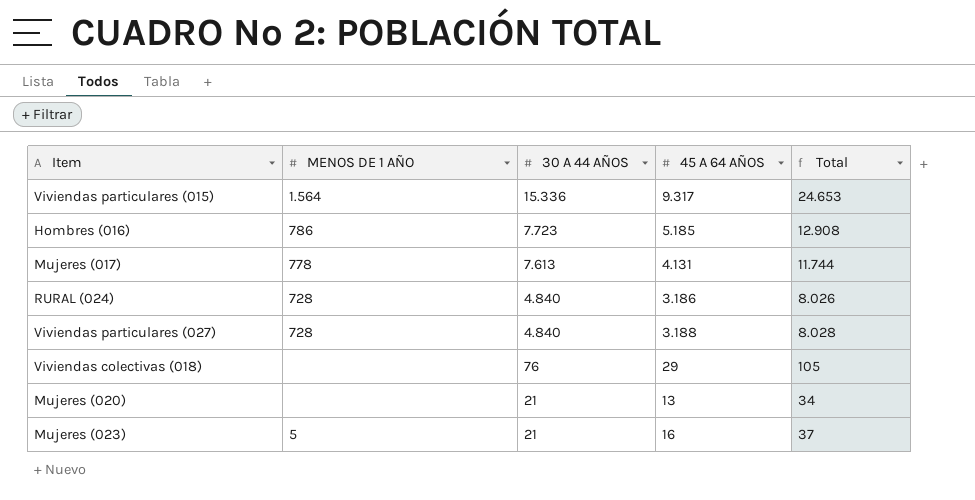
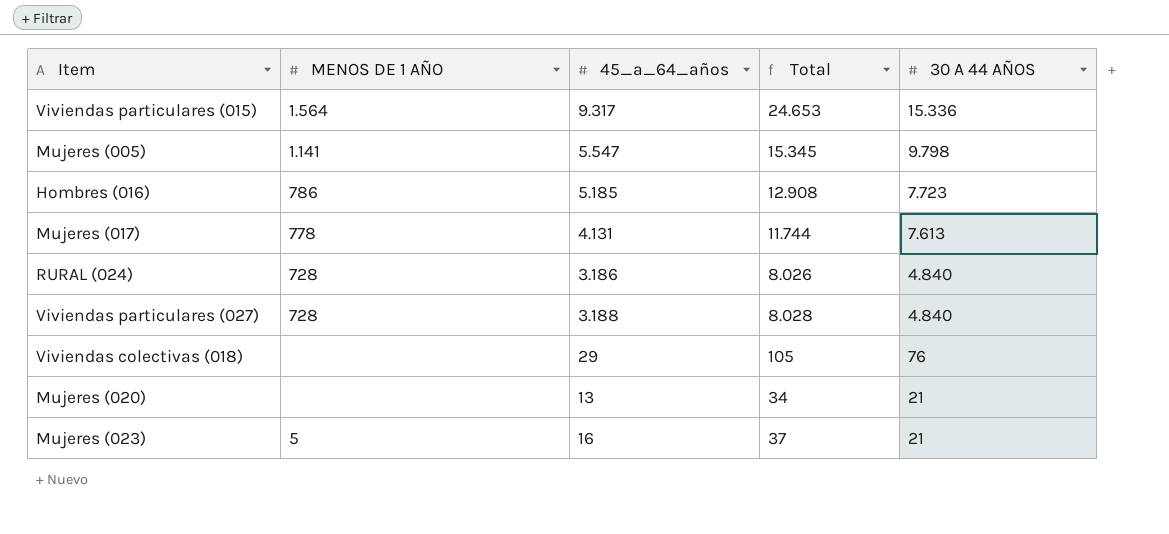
column name: 45 A 64 AÑOS -> 45_a_64_años
column 30 A 44 AÑOS | position: 3 -> 5
row Mujeres (005): none -> 1.141 | 5.547 | 15.345 | 9.798

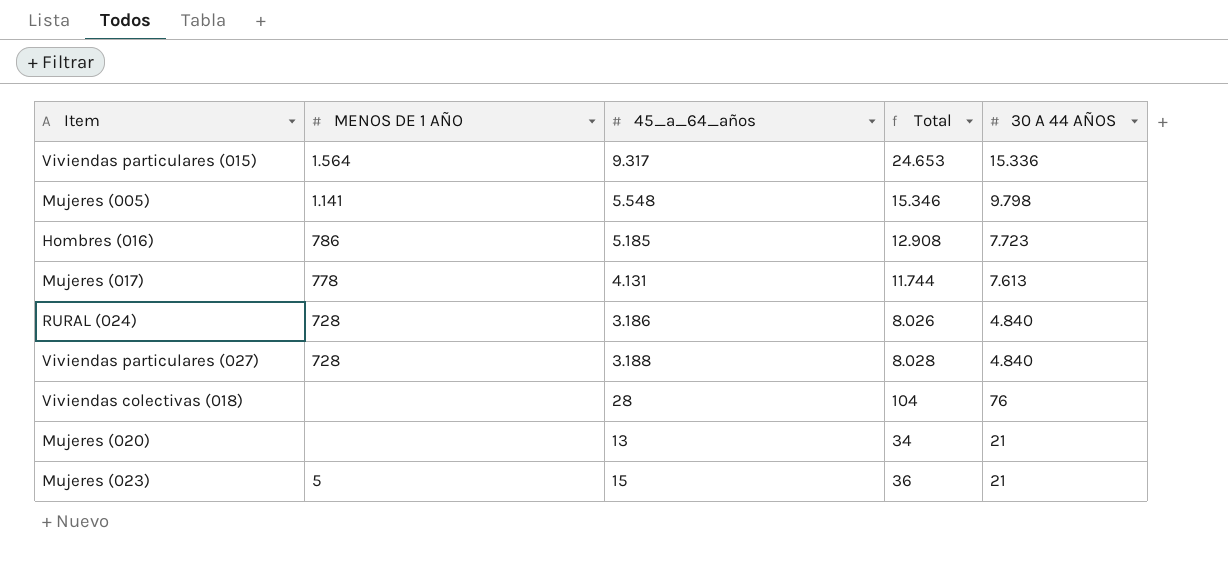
Mujeres (005) | 45_a_64_años: 5.547 -> 5.548
Mujeres (005) | Total: 15.345 -> 15.346
Viviendas colectivas (018) | 45_a_64_años: 29 -> 28
Viviendas colectivas (018) | Total: 105 -> 104
Mujeres (023) | 45_a_64_años: 16 -> 15
Mujeres (023) | Total: 37 -> 36

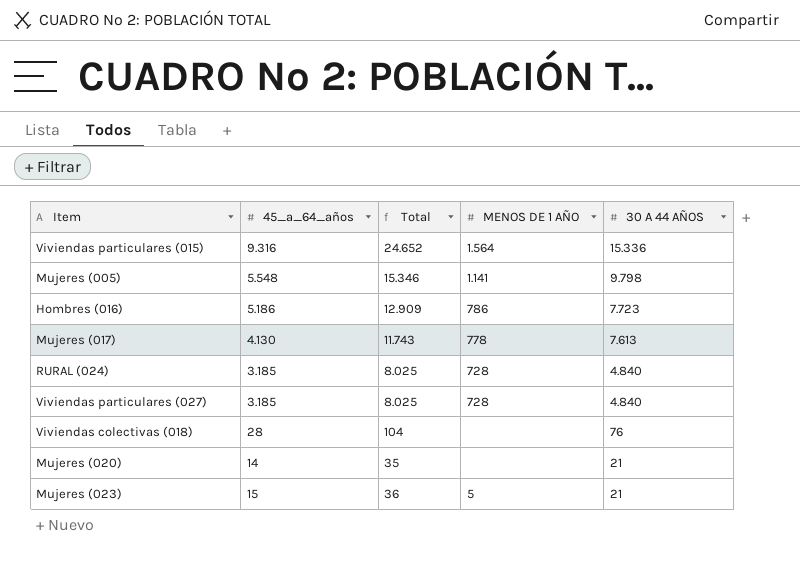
column MENOS DE 1 AÑO | position: 2 -> 4
Viviendas particulares (015) | 45_a_64_años: 9.317 -> 9.316
Viviendas particulares (015) | Total: 24.653 -> 24.652
Hombres (016) | 45_a_64_años: 5.185 -> 5.186
Hombres (016) | Total: 12.908 -> 12.909
Mujeres (017) | 45_a_64_años: 4.131 -> 4.130
Mujeres (017) | Total: 11.744 -> 11.743
RURAL (024) | 45_a_64_años: 3.186 -> 3.185
RURAL (024) | Total: 8.026 -> 8.025
Viviendas particulares (027) | 45_a_64_años: 3.188 -> 3.185
Viviendas particulares (027) | Total: 8.028 -> 8.025
Mujeres (020) | 45_a_64_años: 13 -> 14
Mujeres (020) | Total: 34 -> 35

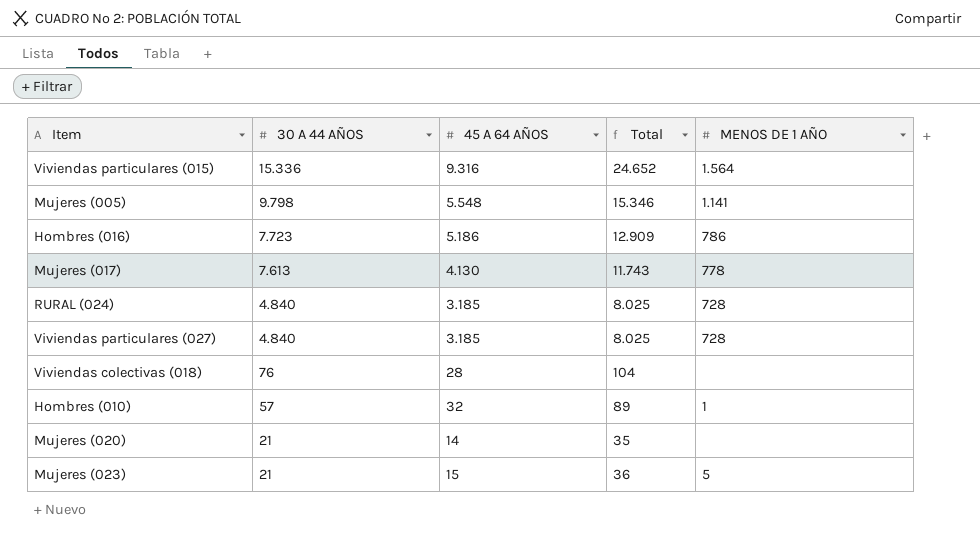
column 30 A 44 AÑOS | position: 5 -> 2
column name: 45_a_64_años -> 45 A 64 AÑOS
row Hombres (010): none -> 57 | 32 | 89 | 1

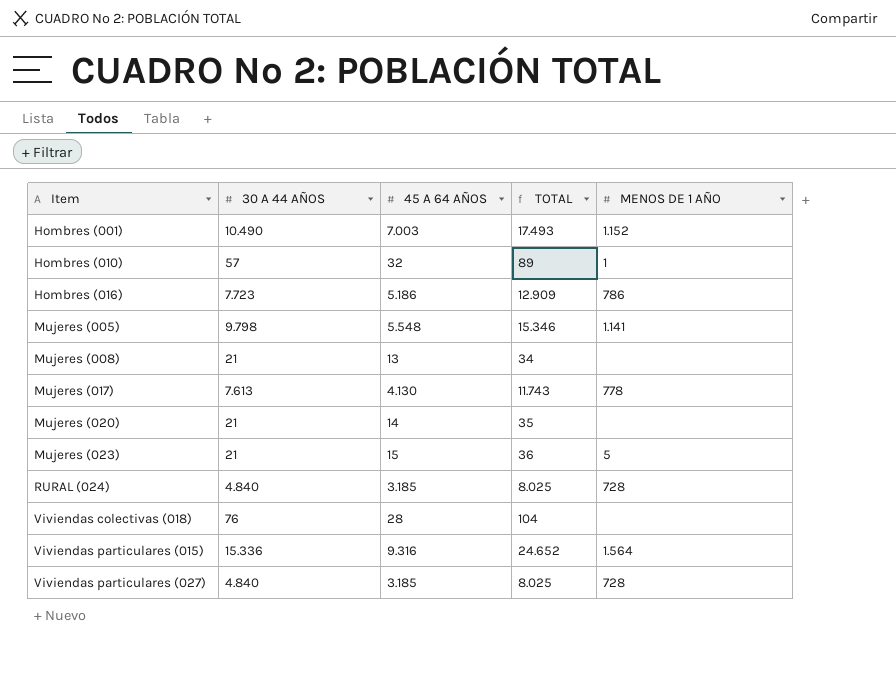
row order: 30 A 44 AÑOS descending -> Item ascending
column name: Total -> TOTAL
row Hombres (001): none -> 10.490 | 7.003 | 17.493 | 1.152
row Mujeres (008): none -> 21 | 13 | 34 | none

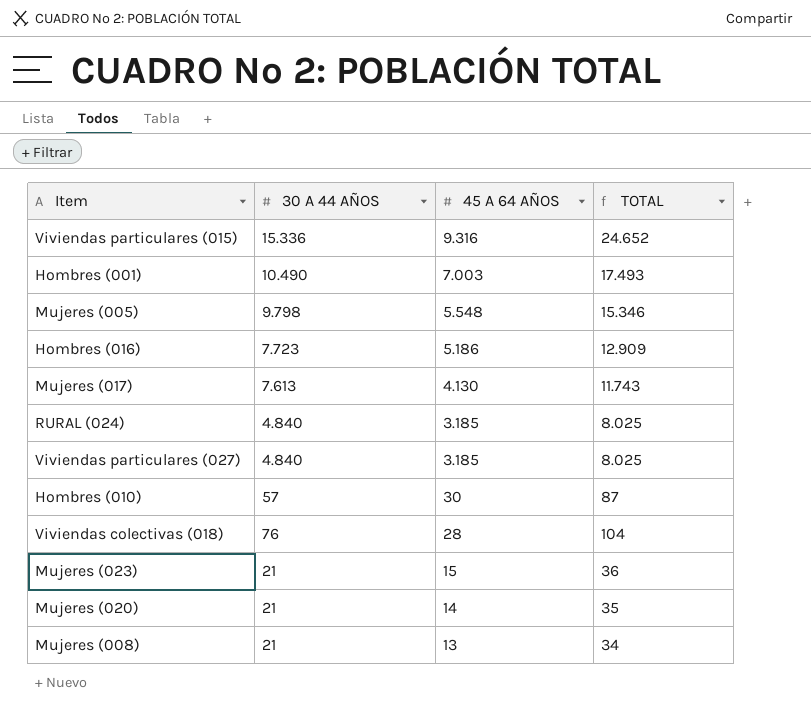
row order: Item ascending -> 45 A 64 AÑOS descending
column MENOS DE 1 AÑO | position: 5 -> none
Hombres (010) | 45 A 64 AÑOS: 32 -> 30
Hombres (010) | TOTAL: 89 -> 87

